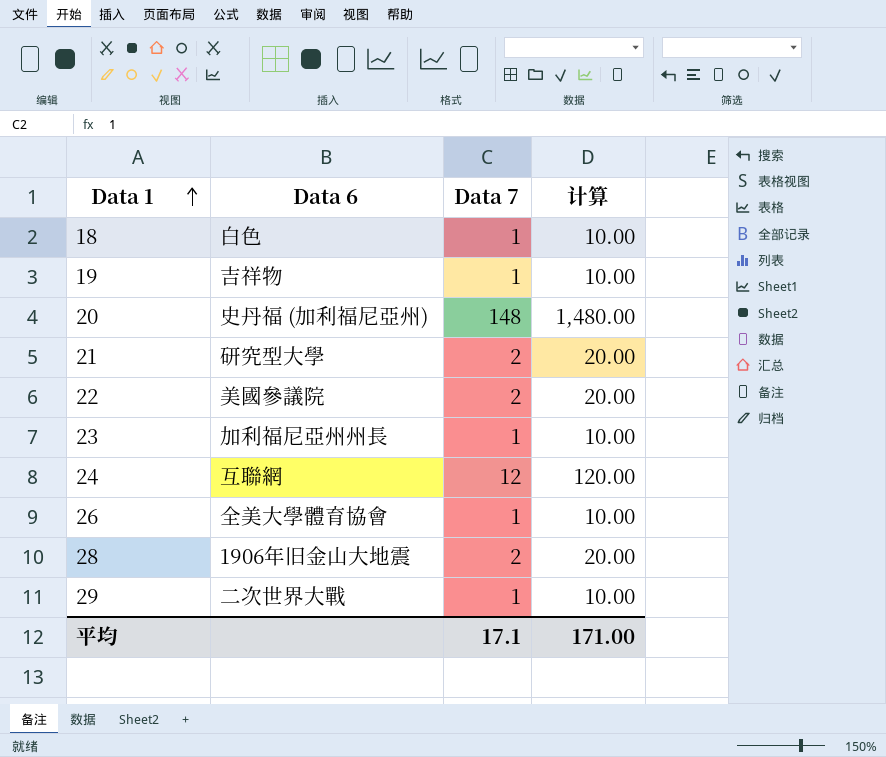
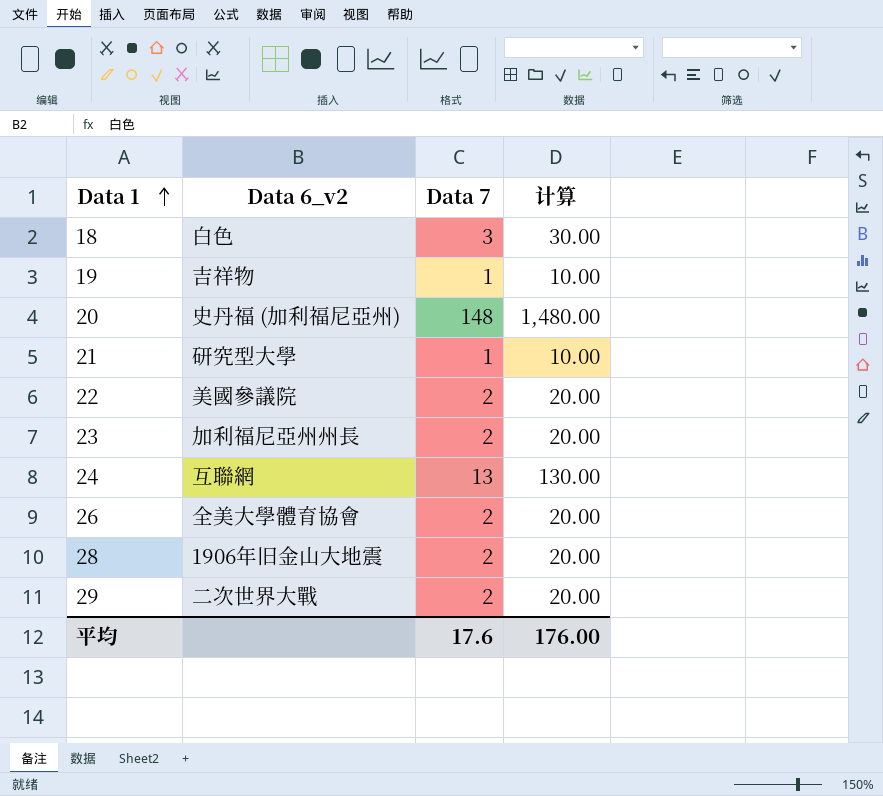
column name: Data 6 -> Data 6_v2
18 | Data 7: 1 -> 3
18 | 计算: 10.00 -> 30.00
21 | Data 7: 2 -> 1
21 | 计算: 20.00 -> 10.00
23 | Data 7: 1 -> 2
23 | 计算: 10.00 -> 20.00
24 | Data 7: 12 -> 13
24 | 计算: 120.00 -> 130.00
26 | Data 7: 1 -> 2
26 | 计算: 10.00 -> 20.00
29 | Data 7: 1 -> 2
29 | 计算: 10.00 -> 20.00
平均 | Data 7: 17.1 -> 17.6
平均 | 计算: 171.00 -> 176.00

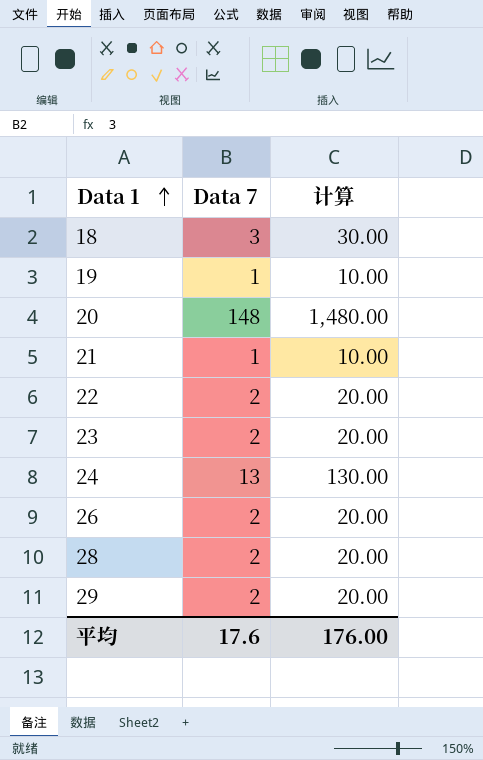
column Data 6_v2 | position: 2 -> none

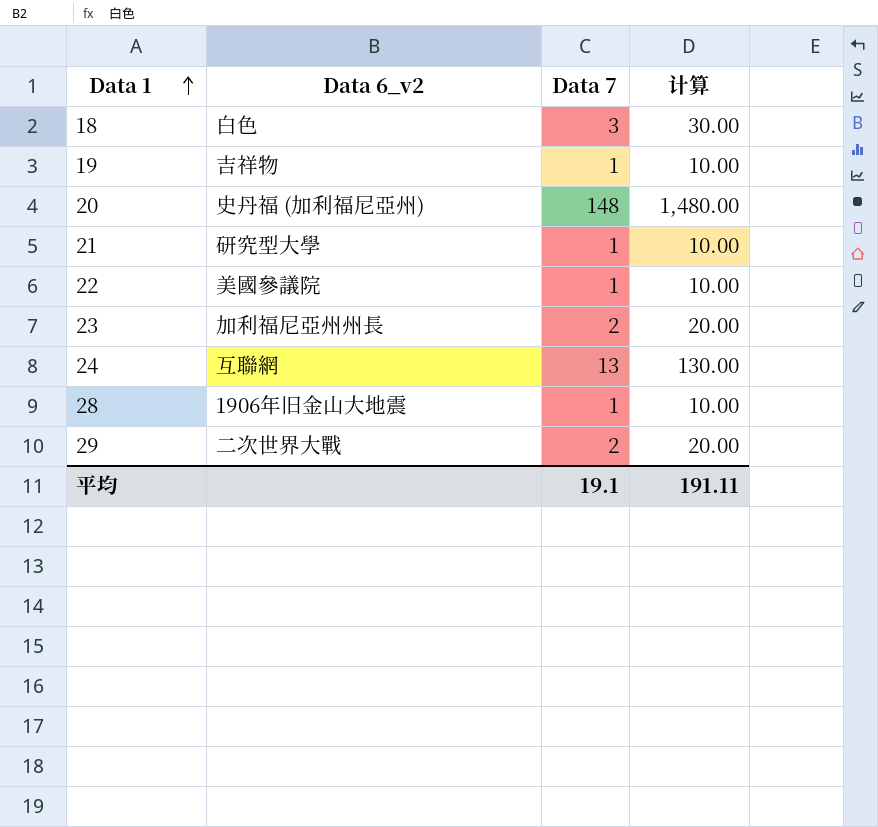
column Data 6_v2 | position: none -> 2
row 26: 2 | 20.00 -> none
22 | Data 7: 2 -> 1
22 | 计算: 20.00 -> 10.00
28 | Data 7: 2 -> 1
28 | 计算: 20.00 -> 10.00
平均 | Data 7: 17.6 -> 19.1
平均 | 计算: 176.00 -> 191.11

